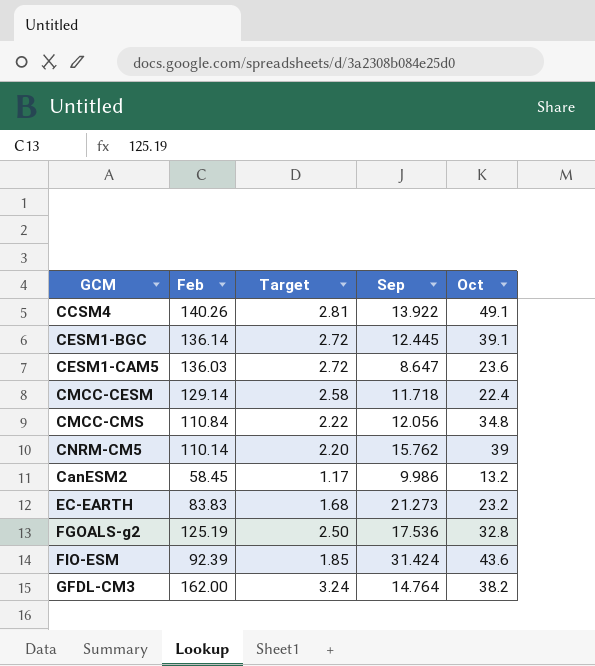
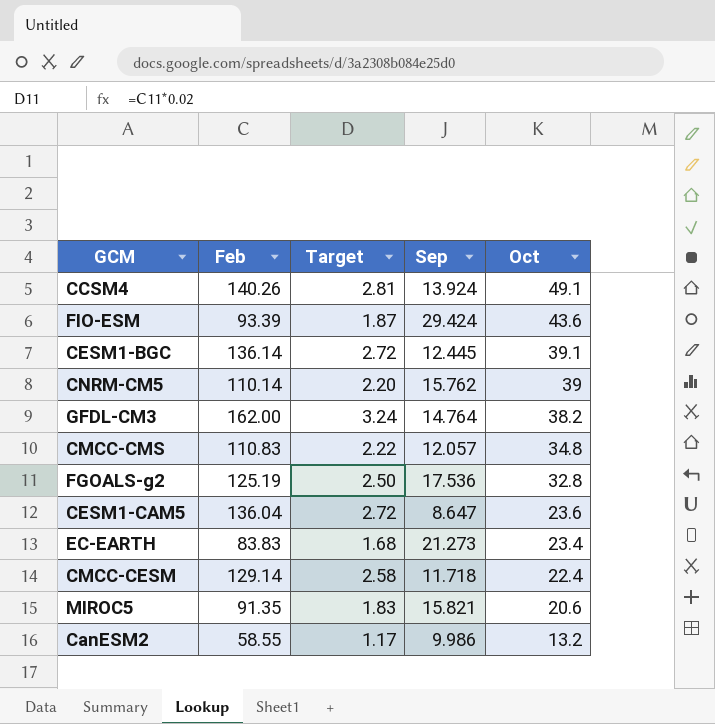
row order: none -> Oct descending
CCSM4 | Sep: 13.922 -> 13.924
FIO-ESM | Feb: 92.39 -> 93.39
FIO-ESM | Target: 1.85 -> 1.87
FIO-ESM | Sep: 31.424 -> 29.424
CMCC-CMS | Feb: 110.84 -> 110.83
CMCC-CMS | Sep: 12.056 -> 12.057
CESM1-CAM5 | Feb: 136.03 -> 136.04
EC-EARTH | Oct: 23.2 -> 23.4
row MIROC5: none -> 91.35 | 1.83 | 15.821 | 20.6
CanESM2 | Feb: 58.45 -> 58.55

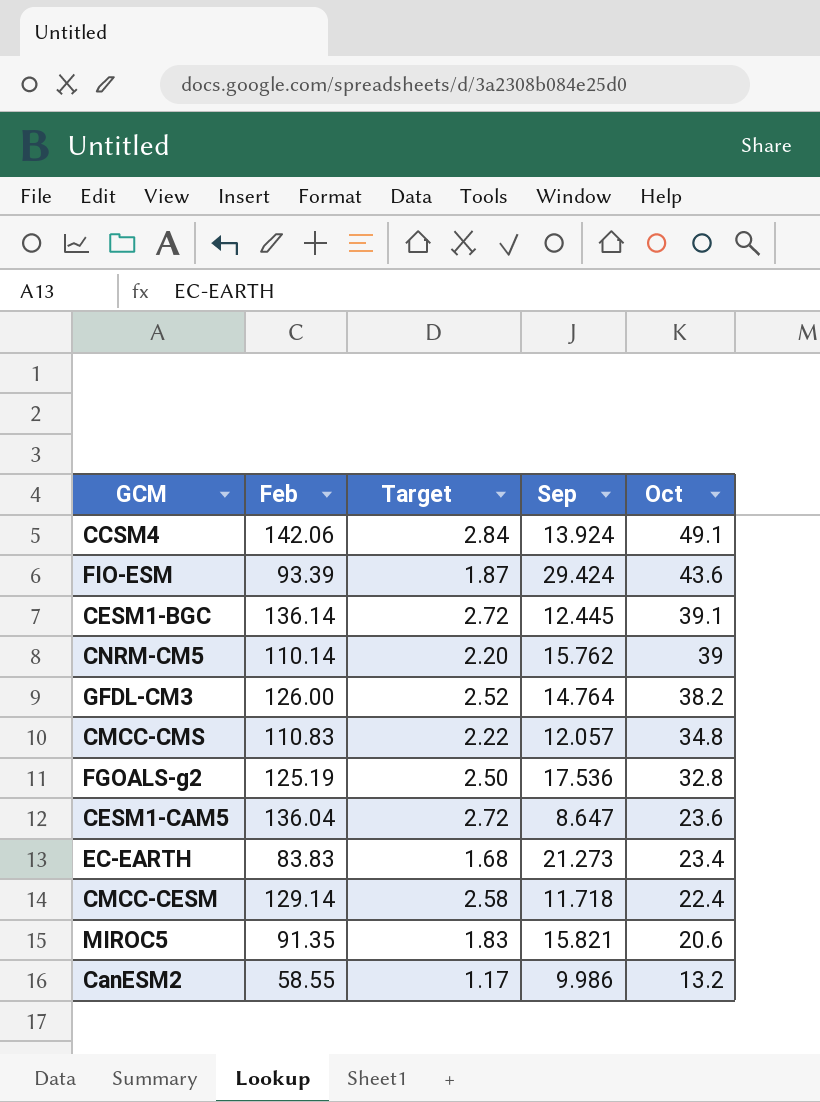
CCSM4 | Feb: 140.26 -> 142.06
CCSM4 | Target: 2.81 -> 2.84
GFDL-CM3 | Feb: 162.00 -> 126.00
GFDL-CM3 | Target: 3.24 -> 2.52

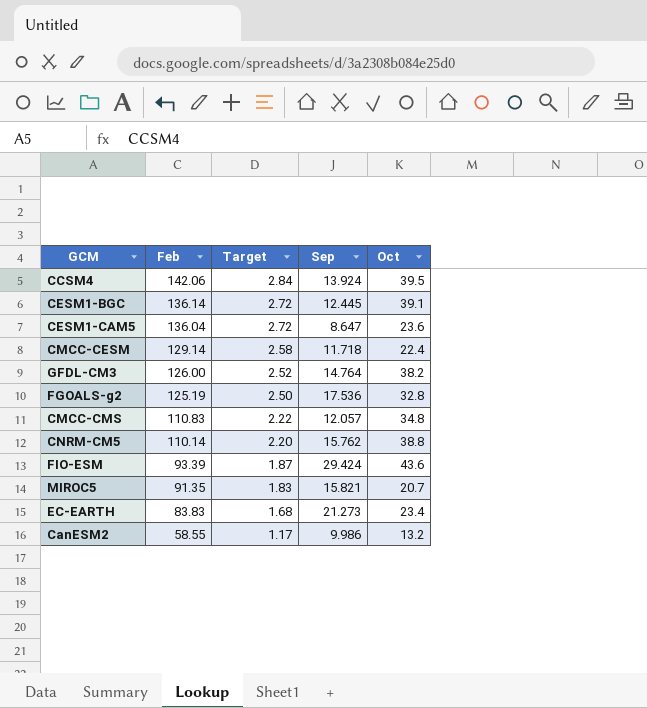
row order: Oct descending -> Feb descending
CCSM4 | Oct: 49.1 -> 39.5
CNRM-CM5 | Oct: 39 -> 38.8
MIROC5 | Oct: 20.6 -> 20.7

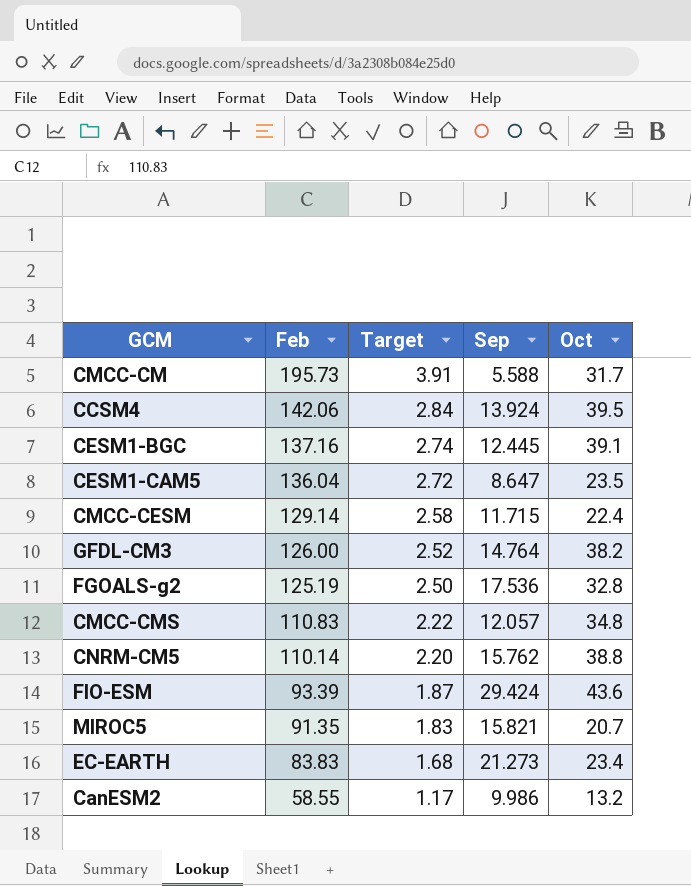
row CMCC-CM: none -> 195.73 | 3.91 | 5.588 | 31.7
CESM1-BGC | Feb: 136.14 -> 137.16
CESM1-BGC | Target: 2.72 -> 2.74
CESM1-CAM5 | Oct: 23.6 -> 23.5
CMCC-CESM | Sep: 11.718 -> 11.715

